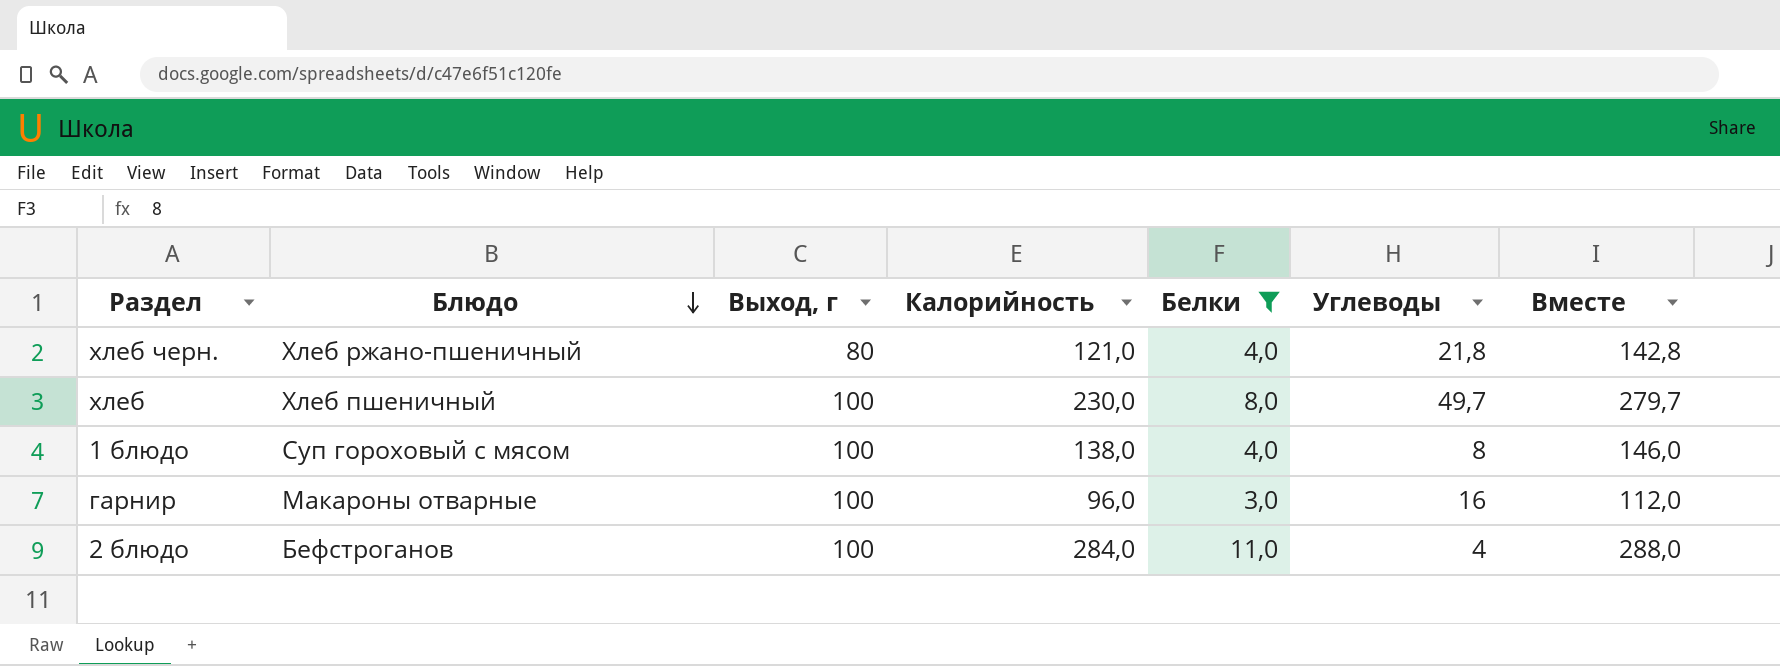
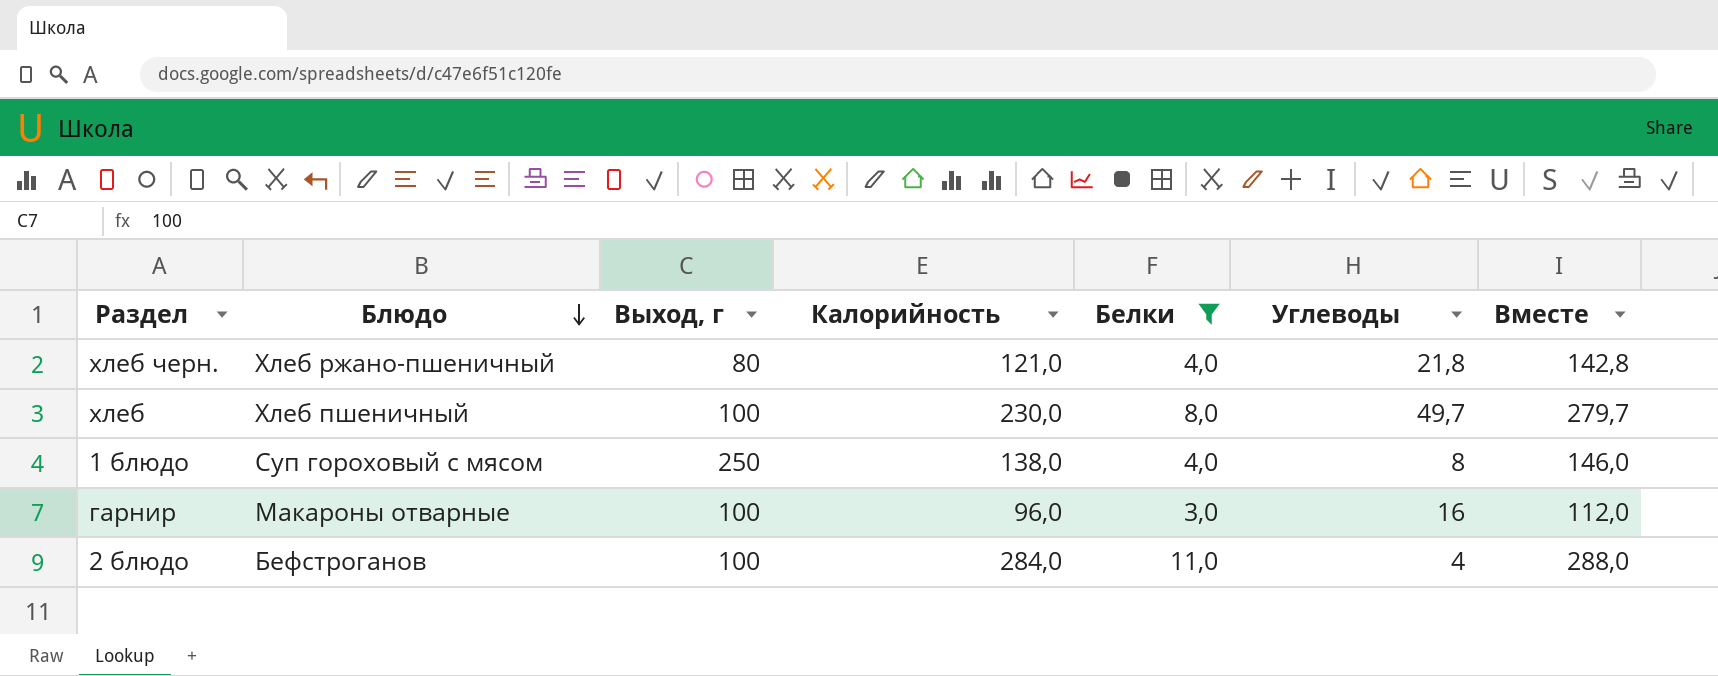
1 блюдо | Выход, г: 100 -> 250

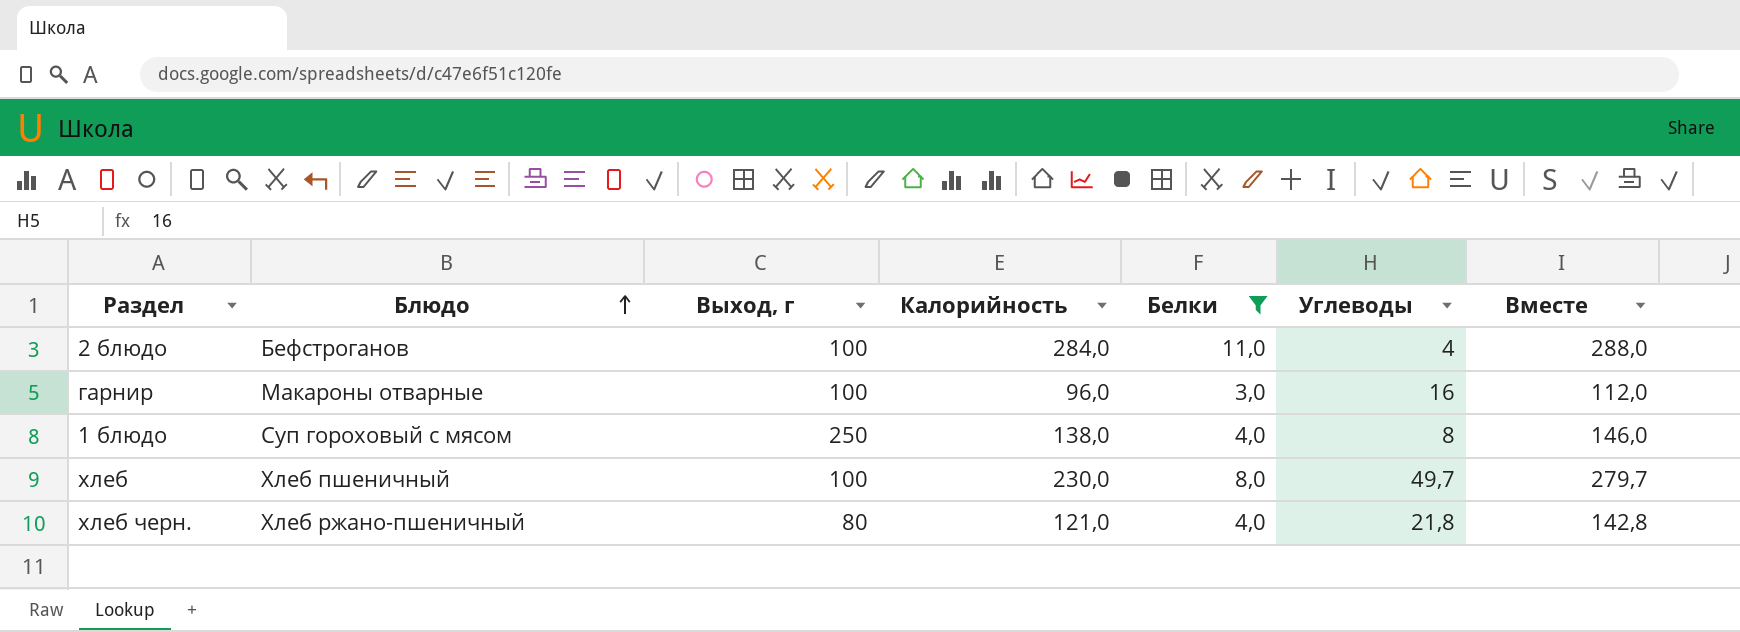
row order: Блюдо descending -> Блюдо ascending

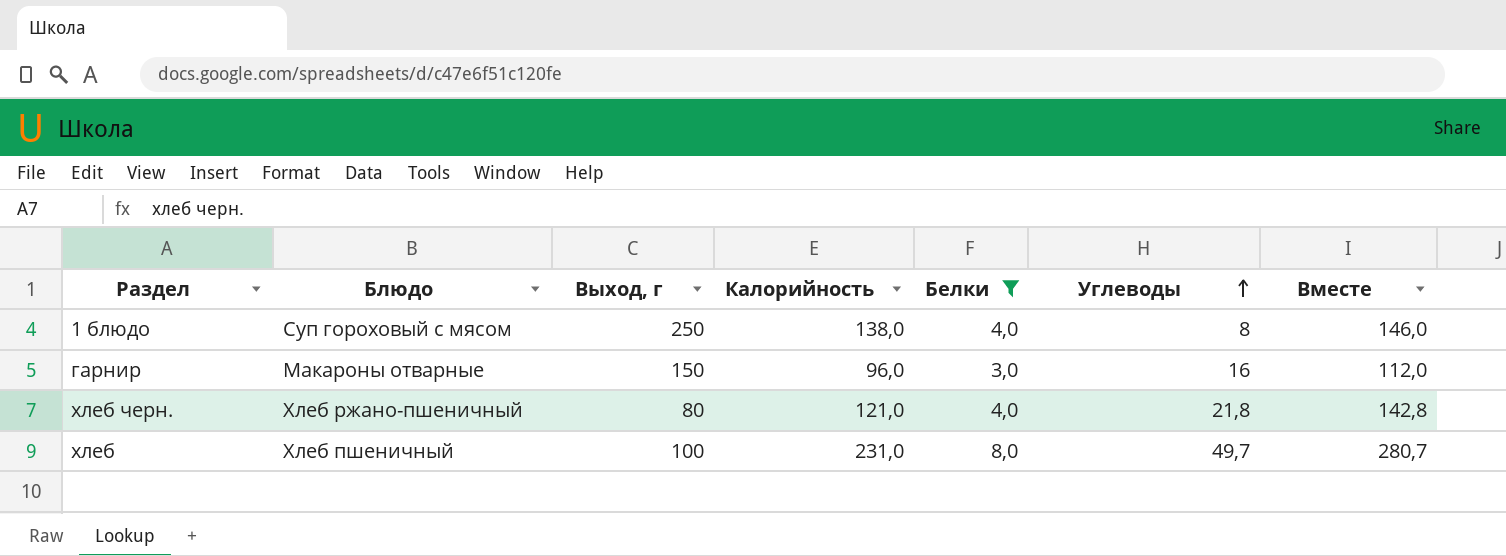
row order: Блюдо ascending -> Углеводы ascending
row 2 блюдо: Бефстроганов | 100 | 284,0 | 11,0 | 4 | 288,0 -> none
гарнир | Выход, г: 100 -> 150
хлеб | Калорийность: 230,0 -> 231,0
хлеб | Вместе: 279,7 -> 280,7

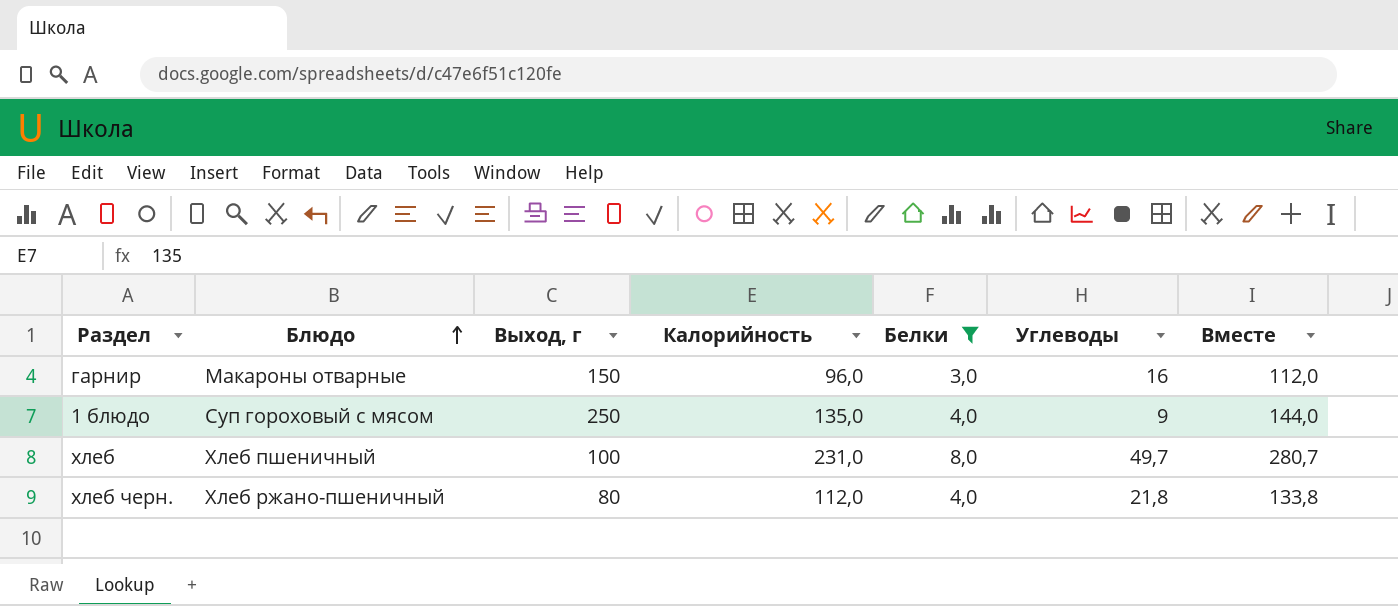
row order: Углеводы ascending -> Блюдо ascending
1 блюдо | Калорийность: 138,0 -> 135,0
1 блюдо | Углеводы: 8 -> 9
1 блюдо | Вместе: 146,0 -> 144,0
хлеб черн. | Калорийность: 121,0 -> 112,0
хлеб черн. | Вместе: 142,8 -> 133,8

